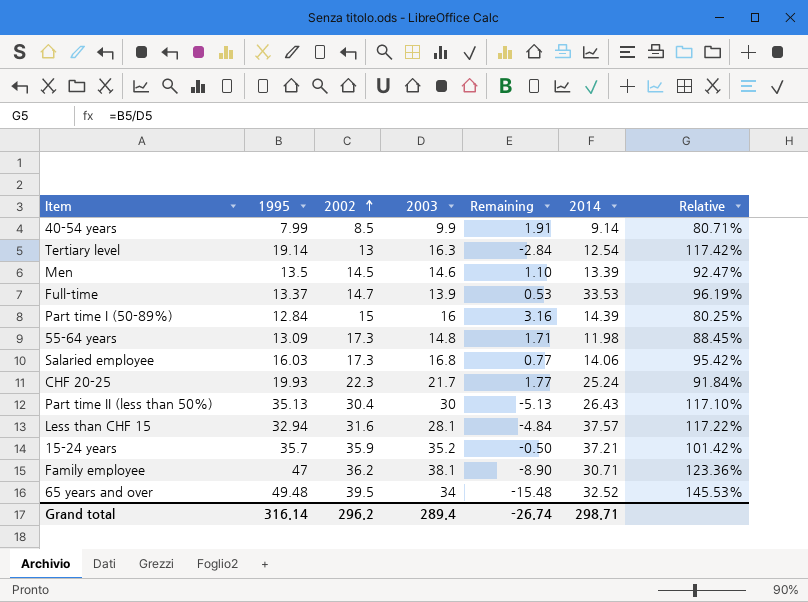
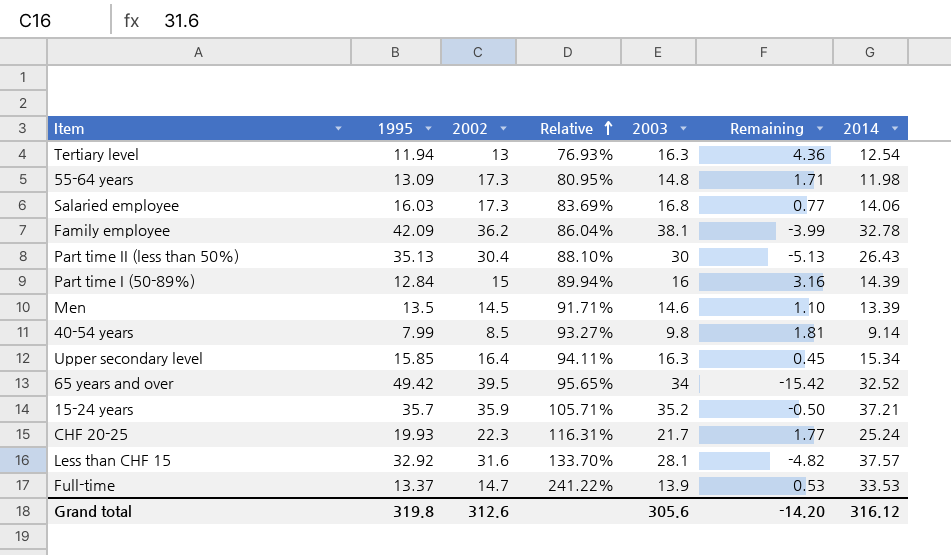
row order: 2002 ascending -> Relative ascending
column Relative | formula: [1995] / [2003] -> [2014] / [2003]
column Relative | position: 7 -> 4
Tertiary level | 1995: 19.14 -> 11.94
Tertiary level | Remaining: -2.84 -> 4.36
Family employee | 1995: 47 -> 42.09
Family employee | Remaining: -8.90 -> -3.99
Family employee | 2014: 30.71 -> 32.78
40-54 years | 2003: 9.9 -> 9.8
40-54 years | Remaining: 1.91 -> 1.81
row Upper secondary level: none -> 15.85 | 16.4 | 94.11% | 16.3 | 0.45 | 15.34
65 years and over | 1995: 49.48 -> 49.42
65 years and over | Remaining: -15.48 -> -15.42
Less than CHF 15 | 1995: 32.94 -> 32.92
Less than CHF 15 | Remaining: -4.84 -> -4.82
Grand total | 1995: 316.14 -> 319.8
Grand total | 2002: 296.2 -> 312.6
Grand total | 2003: 289.4 -> 305.6
Grand total | Remaining: -26.74 -> -14.20
Grand total | 2014: 298.71 -> 316.12

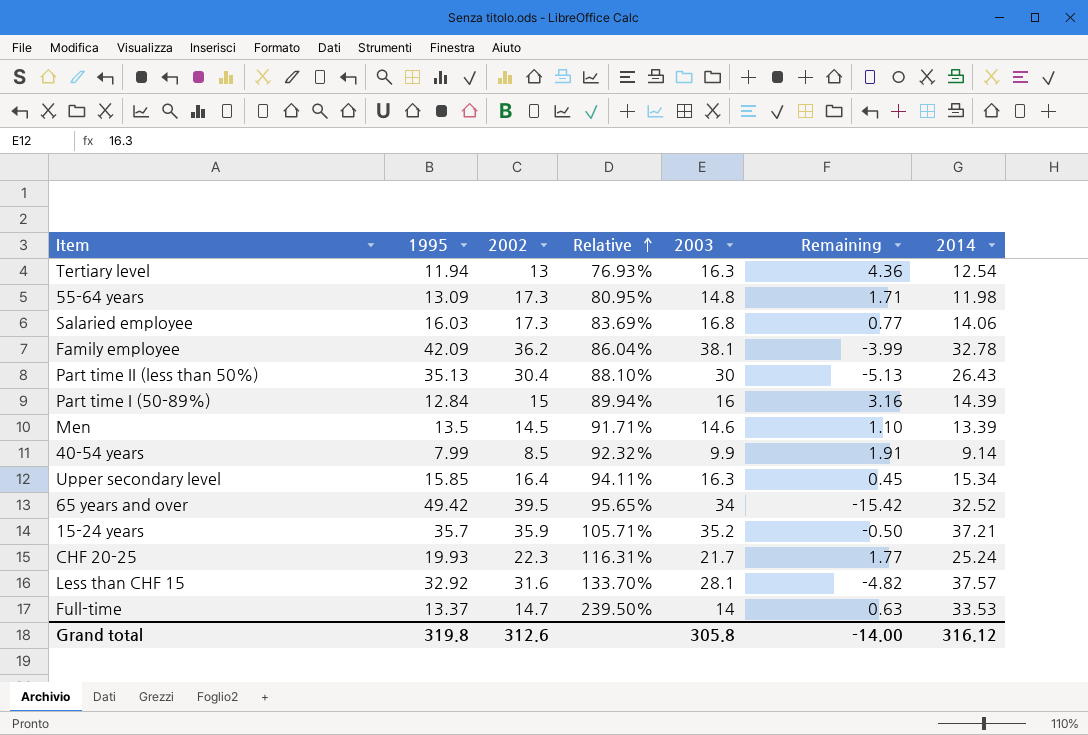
40-54 years | Relative: 93.27% -> 92.32%
40-54 years | 2003: 9.8 -> 9.9
40-54 years | Remaining: 1.81 -> 1.91
Full-time | Relative: 241.22% -> 239.50%
Full-time | 2003: 13.9 -> 14
Full-time | Remaining: 0.53 -> 0.63
Grand total | 2003: 305.6 -> 305.8
Grand total | Remaining: -14.20 -> -14.00

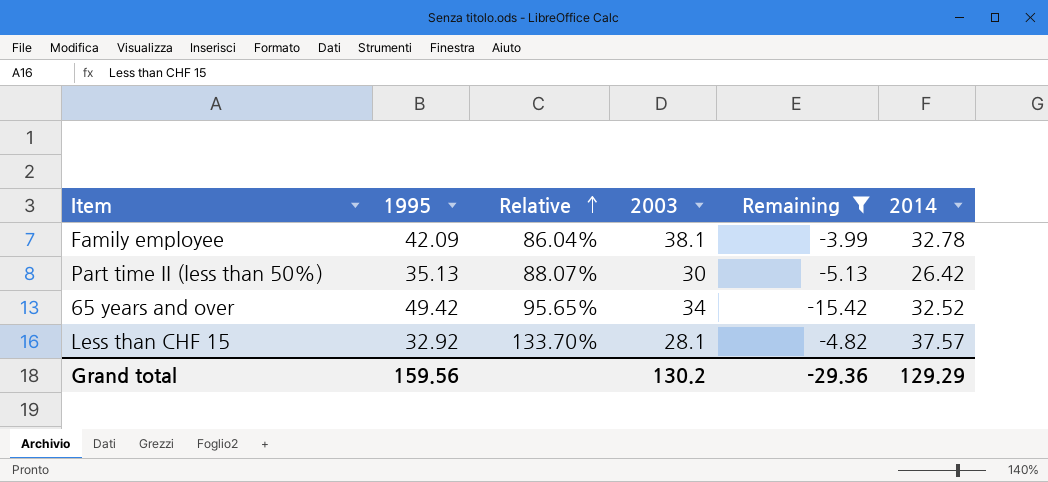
filter: none -> Remaining <= -3.99
column 2002 | position: 3 -> none
Part time II (less than 50%) | Relative: 88.10% -> 88.07%
Part time II (less than 50%) | 2014: 26.43 -> 26.42
Grand total | 1995: 319.8 -> 159.56
Grand total | 2003: 305.8 -> 130.2
Grand total | Remaining: -14.00 -> -29.36
Grand total | 2014: 316.12 -> 129.29

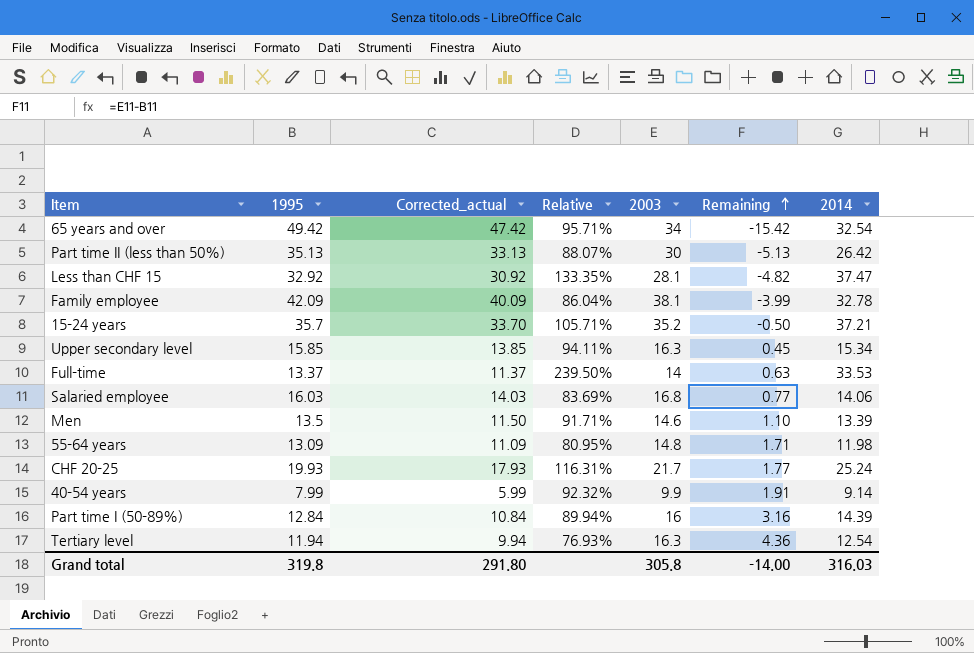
filter: Remaining <= -3.99 -> none
row order: Relative ascending -> Remaining ascending
column Corrected_actual | formula: none -> [1995] - 2
65 years and over | Relative: 95.65% -> 95.71%
65 years and over | 2014: 32.52 -> 32.54
Less than CHF 15 | Relative: 133.70% -> 133.35%
Less than CHF 15 | 2014: 37.57 -> 37.47
Grand total | 1995: 159.56 -> 319.8
Grand total | 2003: 130.2 -> 305.8
Grand total | Remaining: -29.36 -> -14.00
Grand total | 2014: 129.29 -> 316.03

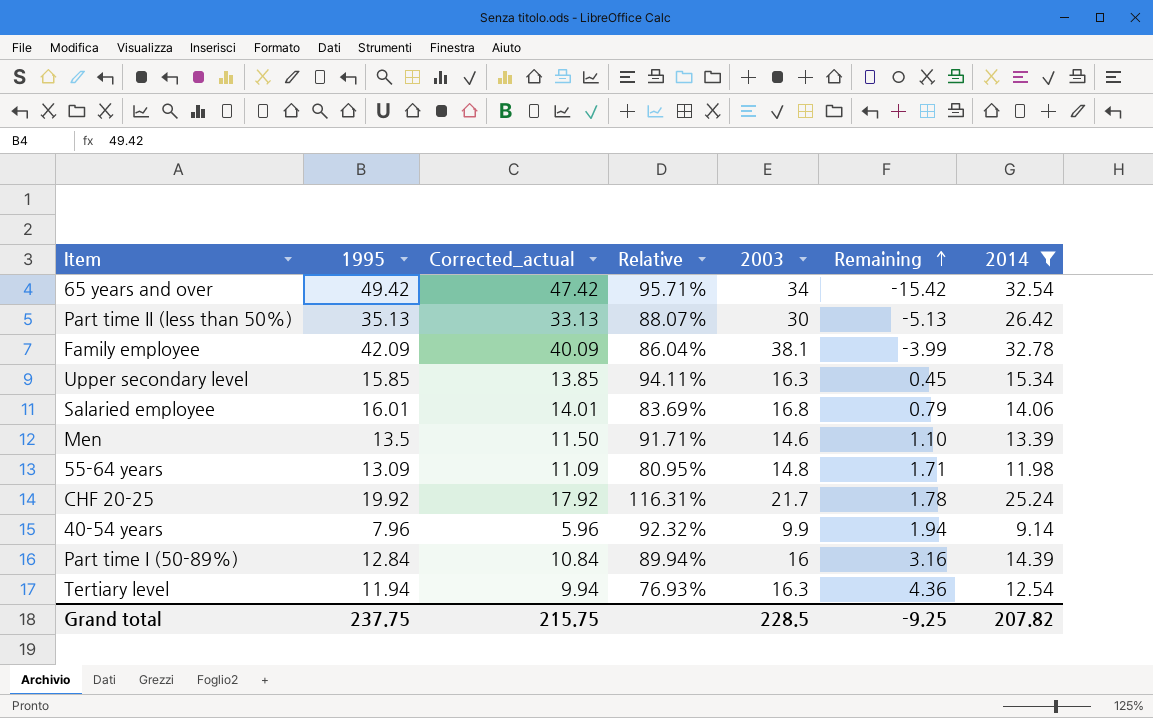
filter: none -> 2014 <= 32.78
Salaried employee | 1995: 16.03 -> 16.01
Salaried employee | Corrected_actual: 14.03 -> 14.01
Salaried employee | Remaining: 0.77 -> 0.79
CHF 20-25 | 1995: 19.93 -> 19.92
CHF 20-25 | Corrected_actual: 17.93 -> 17.92
CHF 20-25 | Remaining: 1.77 -> 1.78
40-54 years | 1995: 7.99 -> 7.96
40-54 years | Corrected_actual: 5.99 -> 5.96
40-54 years | Remaining: 1.91 -> 1.94
Grand total | 1995: 319.8 -> 237.75
Grand total | Corrected_actual: 291.80 -> 215.75
Grand total | 2003: 305.8 -> 228.5
Grand total | Remaining: -14.00 -> -9.25
Grand total | 2014: 316.03 -> 207.82

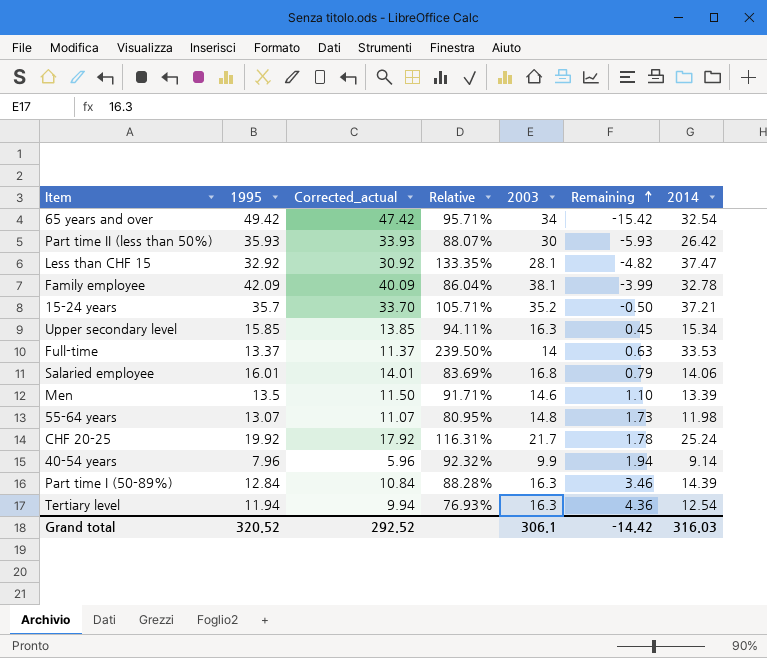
filter: 2014 <= 32.78 -> none
Part time II (less than 50%) | 1995: 35.13 -> 35.93
Part time II (less than 50%) | Corrected_actual: 33.13 -> 33.93
Part time II (less than 50%) | Remaining: -5.13 -> -5.93
55-64 years | 1995: 13.09 -> 13.07
55-64 years | Corrected_actual: 11.09 -> 11.07
55-64 years | Remaining: 1.71 -> 1.73
Part time I (50-89%) | Relative: 89.94% -> 88.28%
Part time I (50-89%) | 2003: 16 -> 16.3
Part time I (50-89%) | Remaining: 3.16 -> 3.46
Grand total | 1995: 237.75 -> 320.52
Grand total | Corrected_actual: 215.75 -> 292.52
Grand total | 2003: 228.5 -> 306.1
Grand total | Remaining: -9.25 -> -14.42
Grand total | 2014: 207.82 -> 316.03

